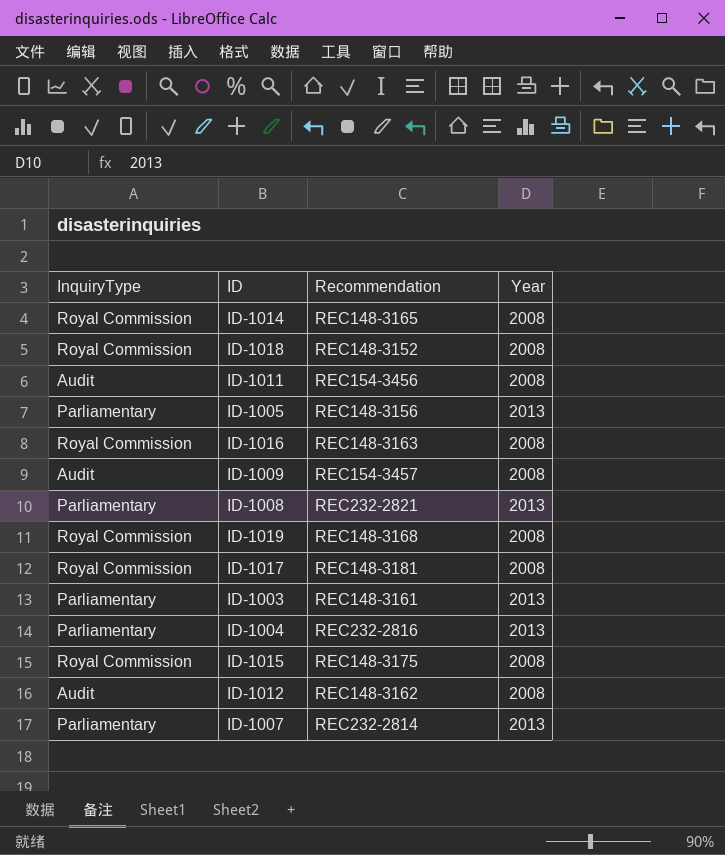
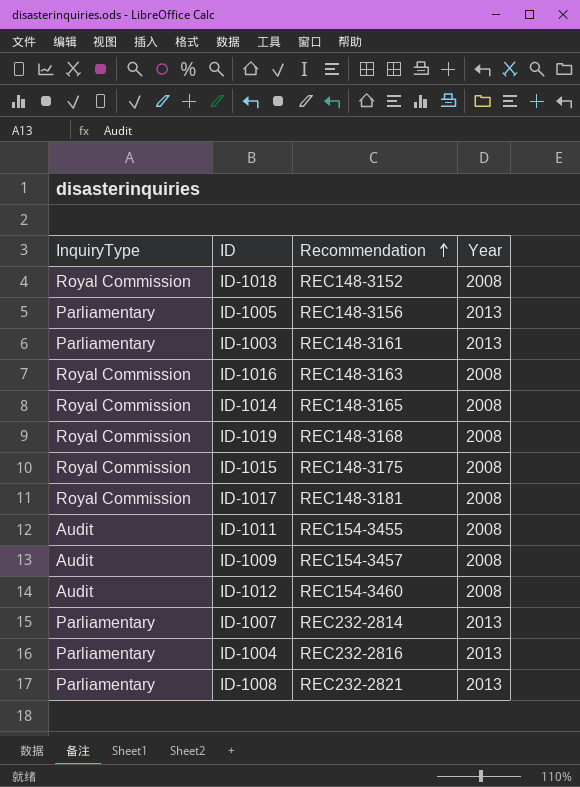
row order: none -> Recommendation ascending
ID-1011 | Recommendation: REC154-3456 -> REC154-3455
ID-1012 | Recommendation: REC148-3162 -> REC154-3460

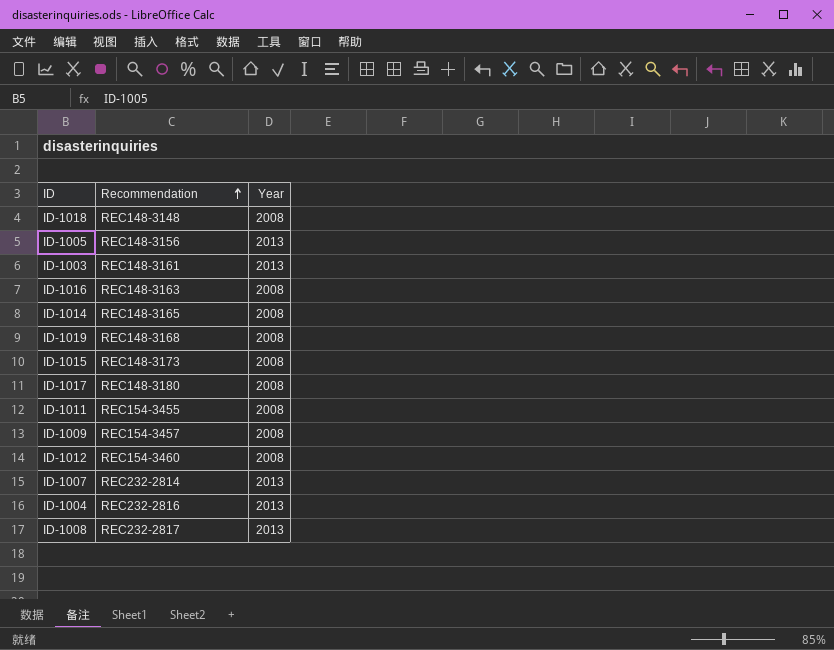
column InquiryType | position: 1 -> none
ID-1018 | Recommendation: REC148-3152 -> REC148-3148
ID-1015 | Recommendation: REC148-3175 -> REC148-3173
ID-1017 | Recommendation: REC148-3181 -> REC148-3180
ID-1008 | Recommendation: REC232-2821 -> REC232-2817

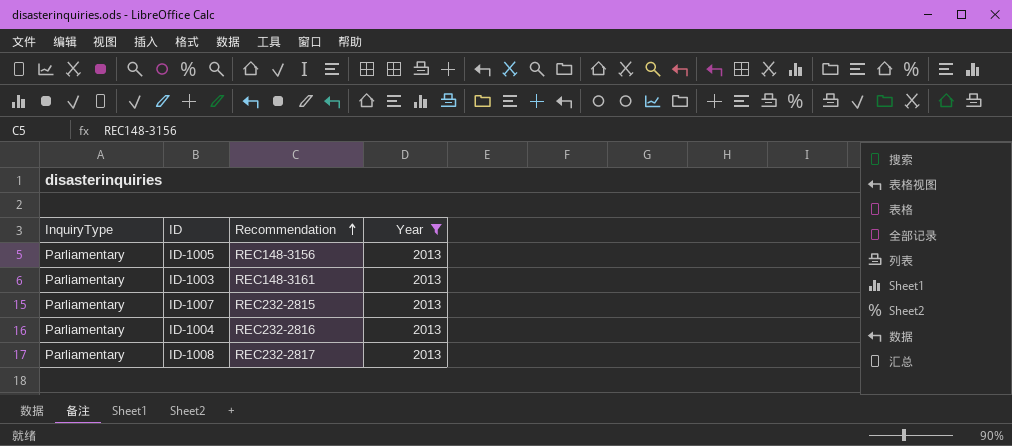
filter: none -> Year = 2013
column InquiryType | position: none -> 1
ID-1007 | Recommendation: REC232-2814 -> REC232-2815

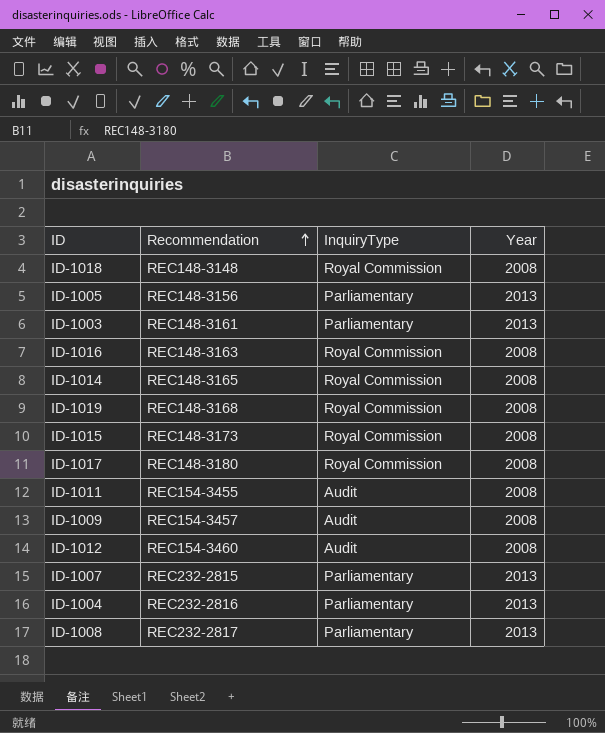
filter: Year = 2013 -> none
column InquiryType | position: 1 -> 3

